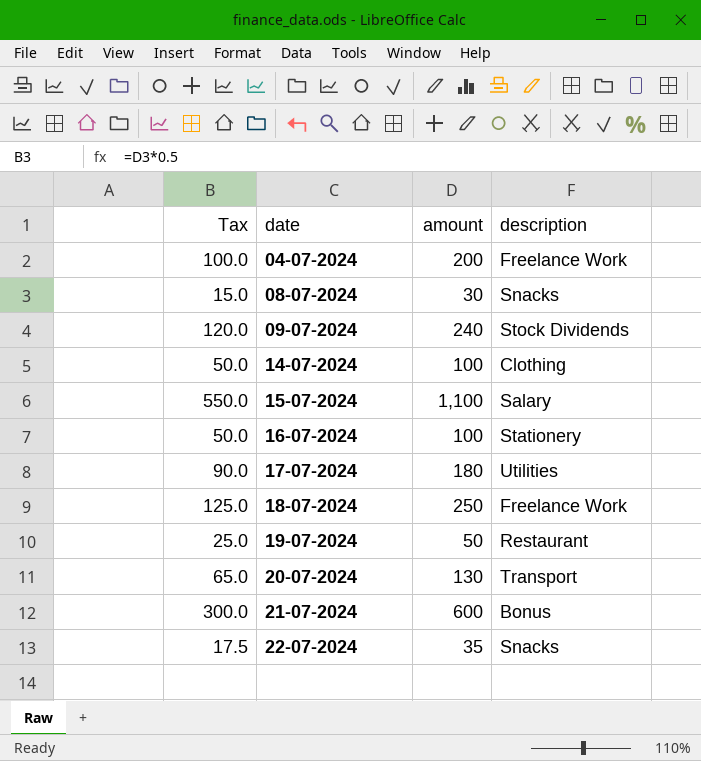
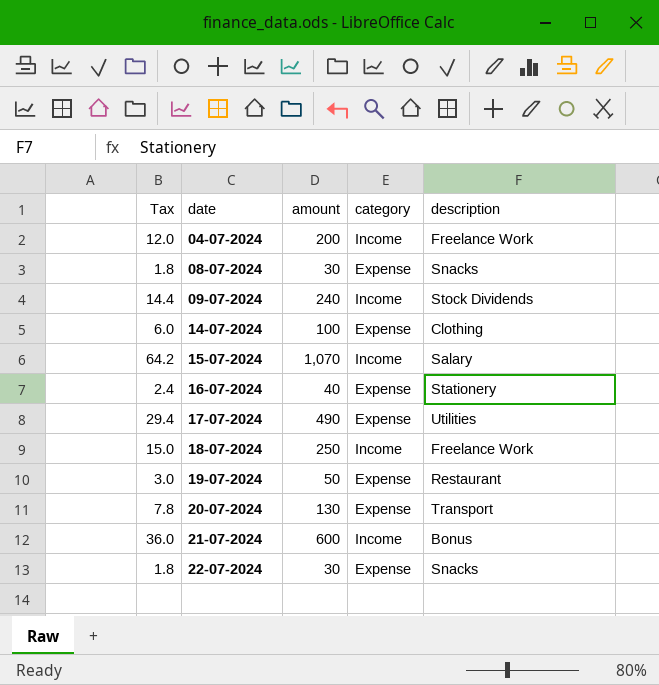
column Tax | formula: [amount] * 0.5 -> [amount] * 0.06
column category | position: none -> 4
15-07-2024 | amount: 1,100 -> 1,070
16-07-2024 | amount: 100 -> 40
17-07-2024 | amount: 180 -> 490
22-07-2024 | amount: 35 -> 30

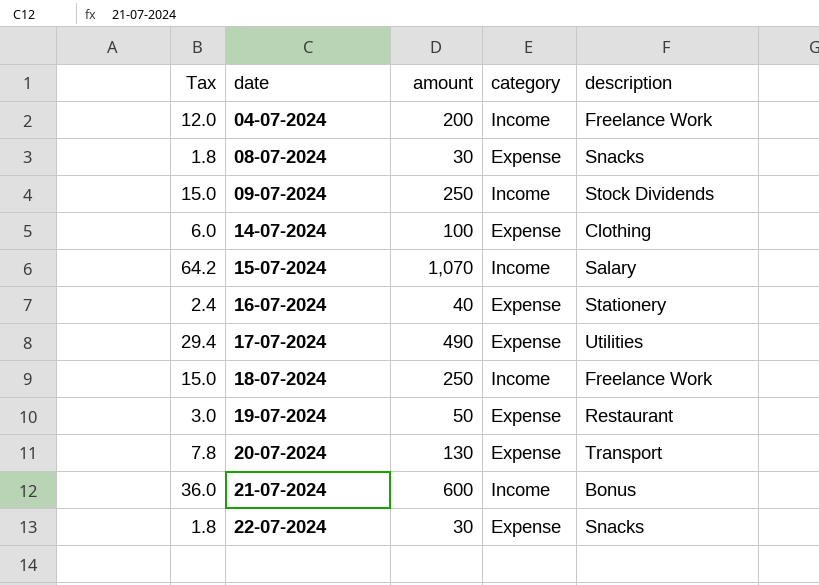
09-07-2024 | Tax: 14.4 -> 15.0
09-07-2024 | amount: 240 -> 250

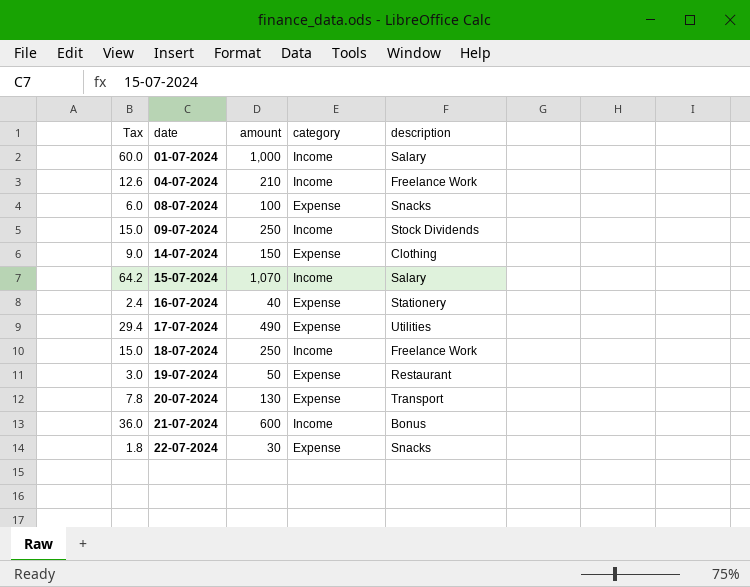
row 01-07-2024: none -> 60.0 | 1,000 | Income | Salary
04-07-2024 | Tax: 12.0 -> 12.6
04-07-2024 | amount: 200 -> 210
08-07-2024 | Tax: 1.8 -> 6.0
08-07-2024 | amount: 30 -> 100
14-07-2024 | Tax: 6.0 -> 9.0
14-07-2024 | amount: 100 -> 150

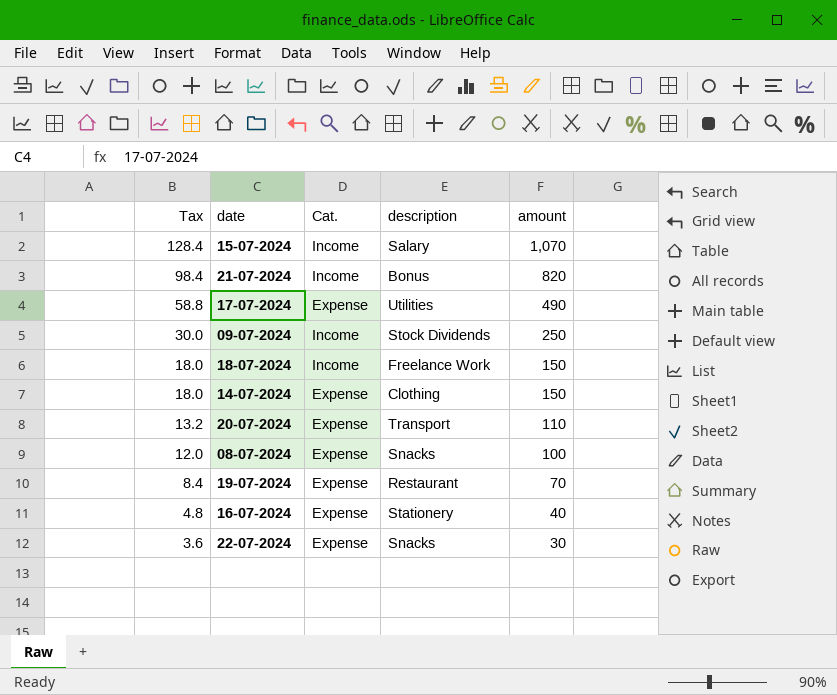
row order: date ascending -> Tax descending
column Tax | formula: [amount] * 0.06 -> [amount] * 0.12
column name: category -> Cat.
column amount | position: 3 -> 5
row 01-07-2024: 60.0 | 1,000 | Income | Salary -> none
row 04-07-2024: 12.6 | 210 | Income | Freelance Work -> none
21-07-2024 | amount: 600 -> 820
18-07-2024 | amount: 250 -> 150
20-07-2024 | amount: 130 -> 110
19-07-2024 | amount: 50 -> 70

